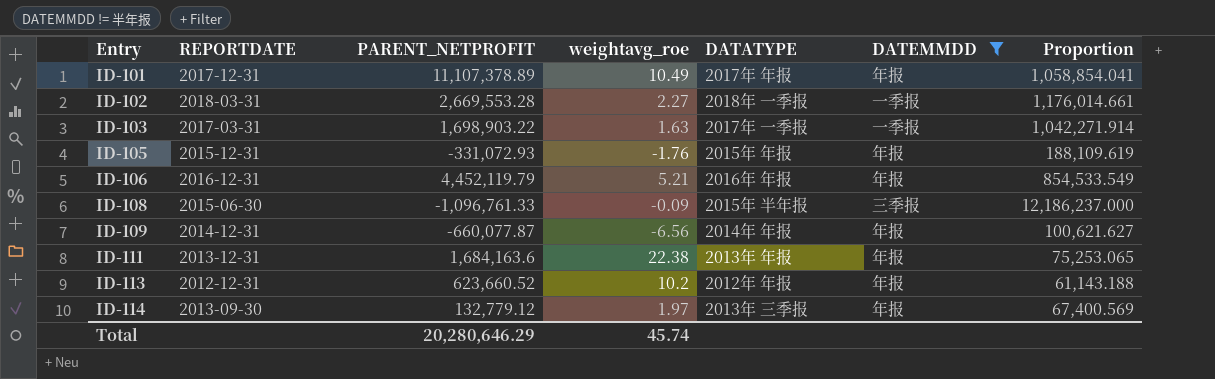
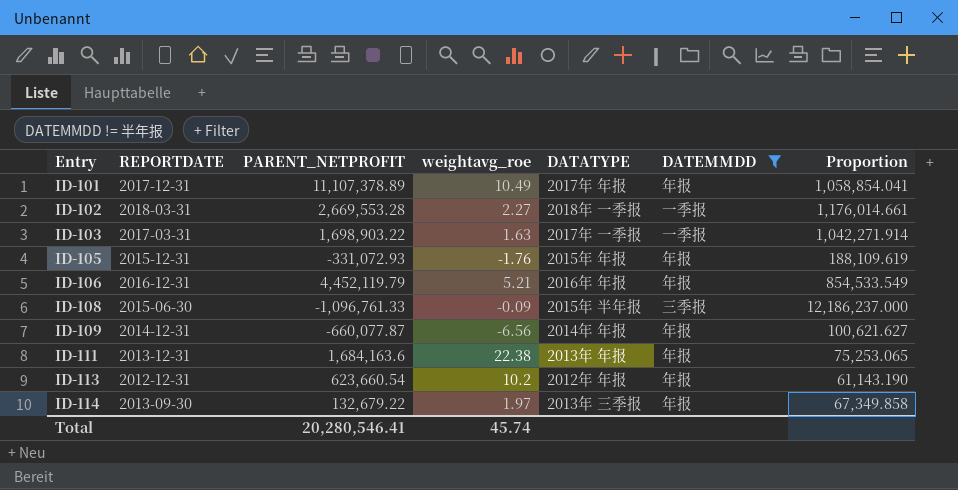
ID-113 | PARENT_NETPROFIT: 623,660.52 -> 623,660.54
ID-113 | Proportion: 61,143.188 -> 61,143.190
ID-114 | PARENT_NETPROFIT: 132,779.12 -> 132,679.22
ID-114 | Proportion: 67,400.569 -> 67,349.858
Total | PARENT_NETPROFIT: 20,280,646.29 -> 20,280,546.41

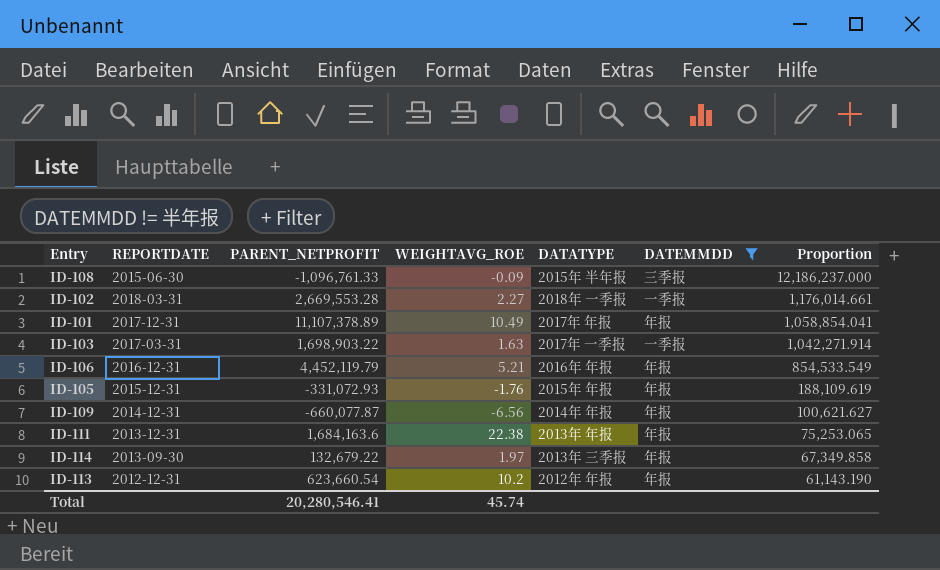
row order: Entry ascending -> Proportion descending
column name: weightavg_roe -> WEIGHTAVG_ROE

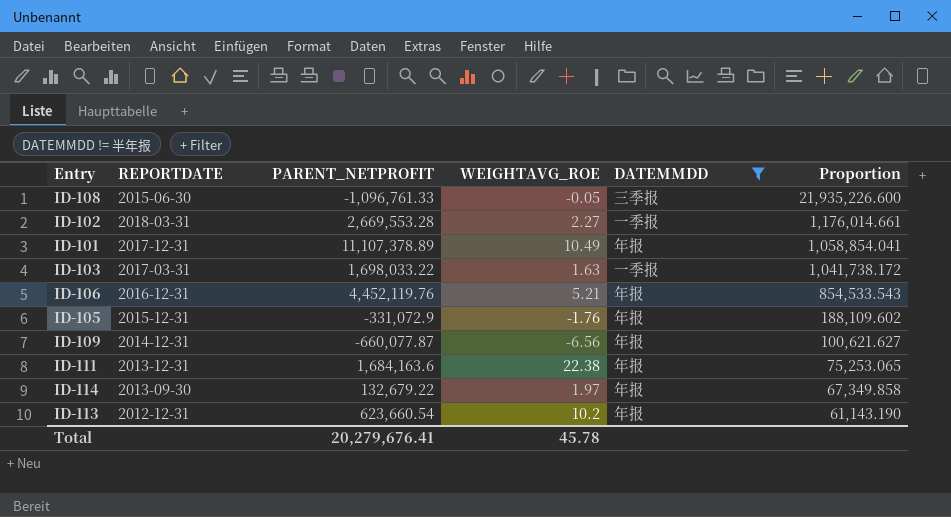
column DATATYPE | position: 5 -> none
ID-108 | WEIGHTAVG_ROE: -0.09 -> -0.05
ID-108 | Proportion: 12,186,237.000 -> 21,935,226.600
ID-103 | PARENT_NETPROFIT: 1,698,903.22 -> 1,698,033.22
ID-103 | Proportion: 1,042,271.914 -> 1,041,738.172
ID-106 | PARENT_NETPROFIT: 4,452,119.79 -> 4,452,119.76
ID-106 | Proportion: 854,533.549 -> 854,533.543
ID-105 | PARENT_NETPROFIT: -331,072.93 -> -331,072.9
ID-105 | Proportion: 188,109.619 -> 188,109.602
Total | PARENT_NETPROFIT: 20,280,546.41 -> 20,279,676.41
Total | WEIGHTAVG_ROE: 45.74 -> 45.78

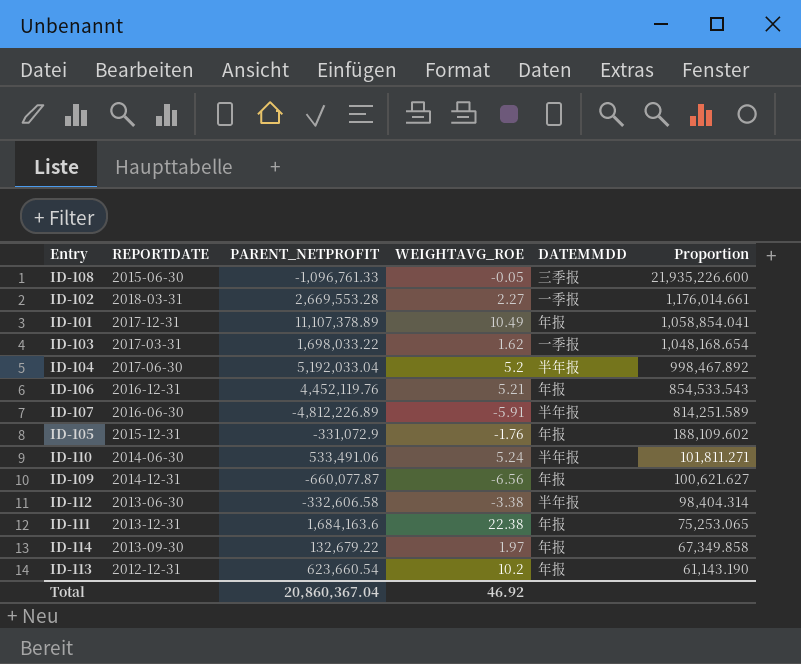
filter: DATEMMDD != 半年报 -> none
ID-103 | WEIGHTAVG_ROE: 1.63 -> 1.62
ID-103 | Proportion: 1,041,738.172 -> 1,048,168.654
Total | PARENT_NETPROFIT: 20,279,676.41 -> 20,860,367.04
Total | WEIGHTAVG_ROE: 45.78 -> 46.92

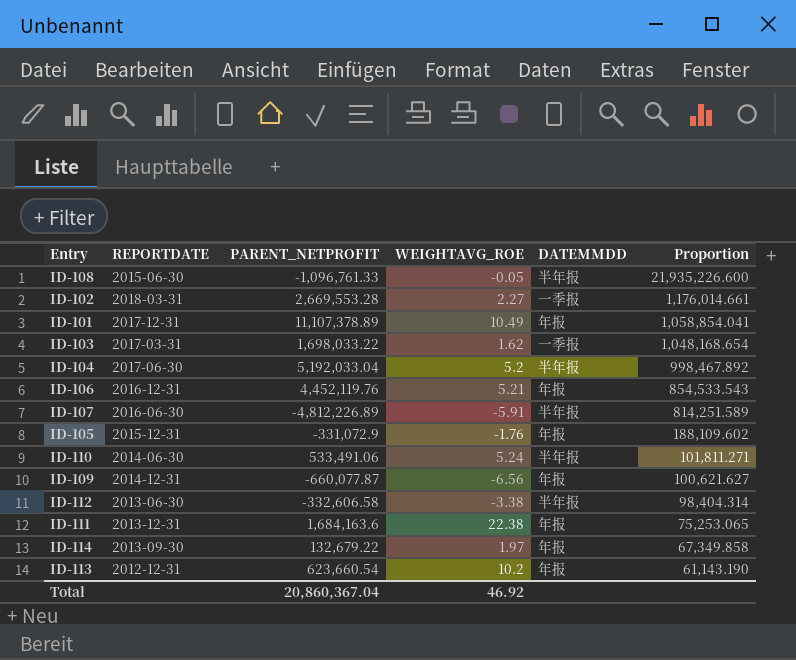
ID-108 | DATEMMDD: 三季报 -> 半年报

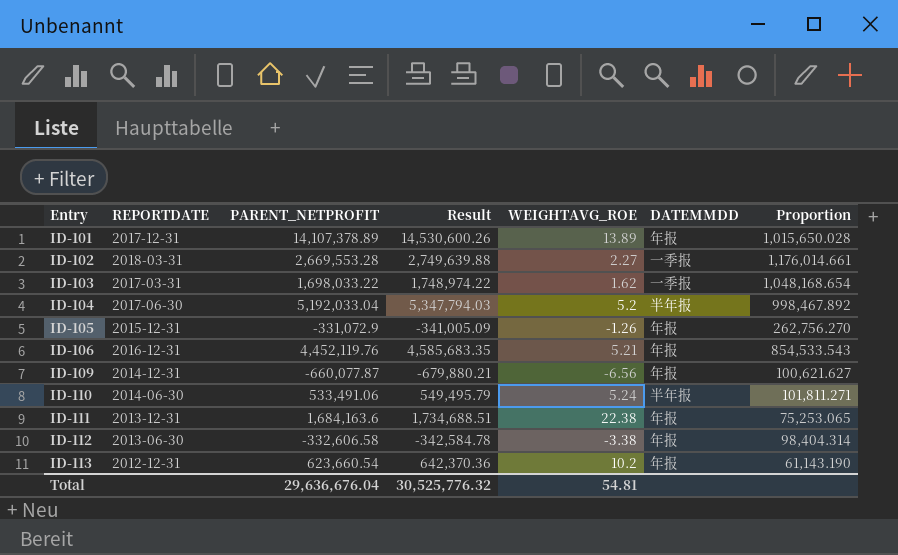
row order: Proportion descending -> Entry ascending
column Result | formula: none -> [PARENT_NETPROFIT] * 1.03
row ID-108: 2015-06-30 | -1,096,761.33 | -0.05 | 半年报 | 21,935,226.600 -> none
row ID-107: 2016-06-30 | -4,812,226.89 | -5.91 | 半年报 | 814,251.589 -> none
row ID-114: 2013-09-30 | 132,679.22 | 1.97 | 年报 | 67,349.858 -> none
ID-101 | PARENT_NETPROFIT: 11,107,378.89 -> 14,107,378.89
ID-101 | WEIGHTAVG_ROE: 10.49 -> 13.89
ID-101 | Proportion: 1,058,854.041 -> 1,015,650.028
ID-105 | WEIGHTAVG_ROE: -1.76 -> -1.26
ID-105 | Proportion: 188,109.602 -> 262,756.270
ID-112 | DATEMMDD: 半年报 -> 年报
Total | PARENT_NETPROFIT: 20,860,367.04 -> 29,636,676.04
Total | WEIGHTAVG_ROE: 46.92 -> 54.81

